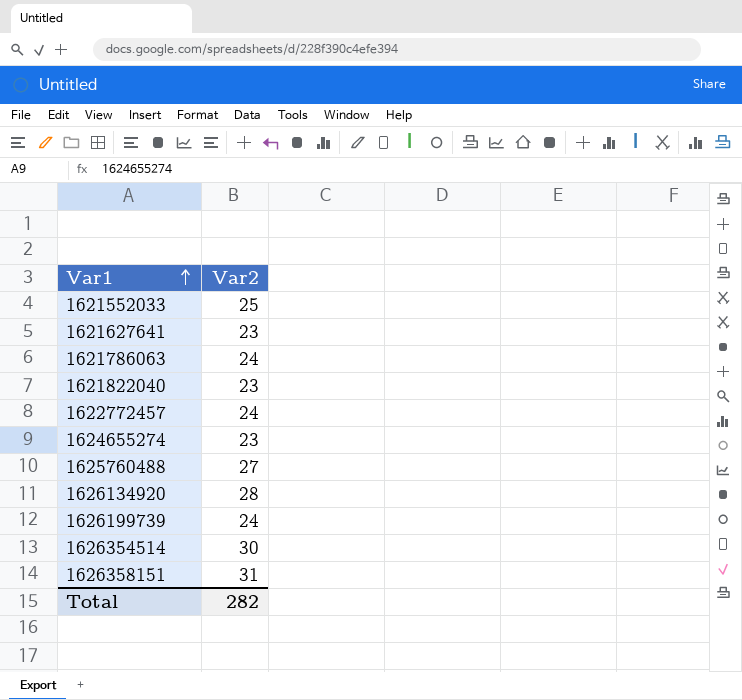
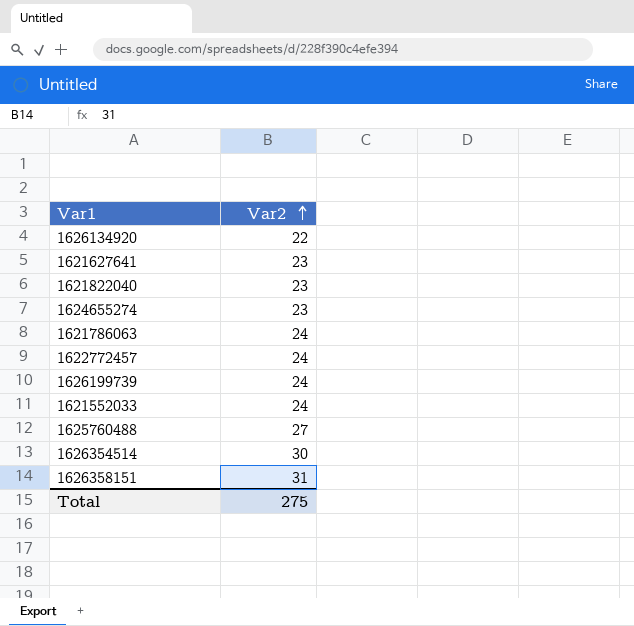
row order: Var1 ascending -> Var2 ascending
1626134920 | Var2: 28 -> 22
1621552033 | Var2: 25 -> 24
Total | Var2: 282 -> 275

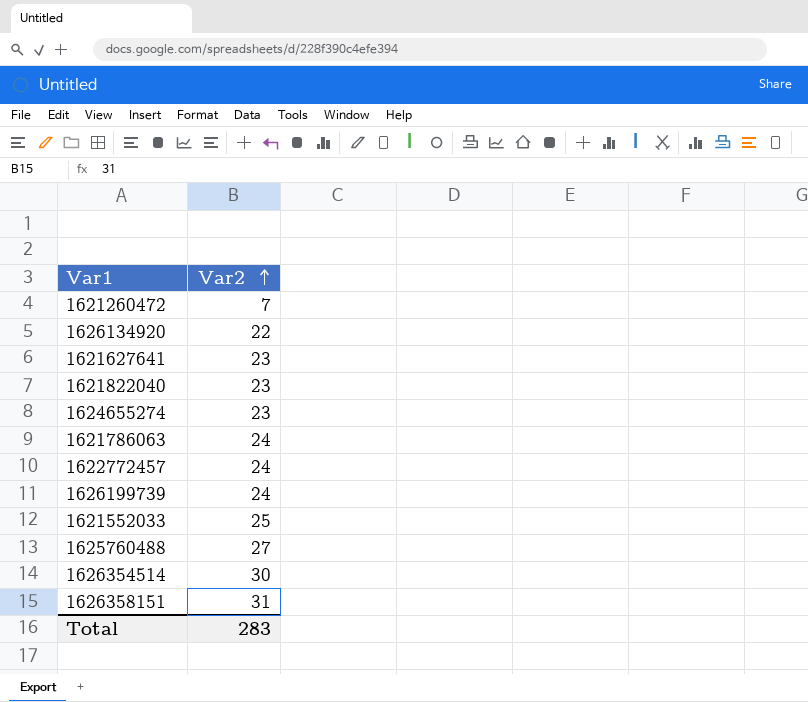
row 1621260472: none -> 7
1621552033 | Var2: 24 -> 25
Total | Var2: 275 -> 283

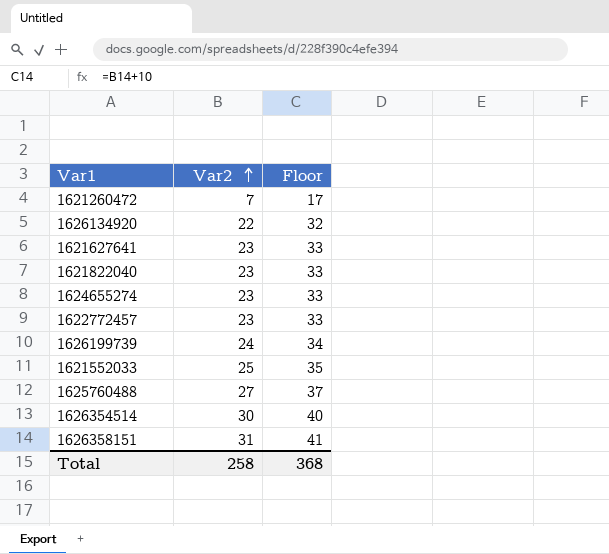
column Floor | formula: none -> [Var2] + 10
row 1621786063: 24 -> none
1622772457 | Var2: 24 -> 23
Total | Var2: 283 -> 258

